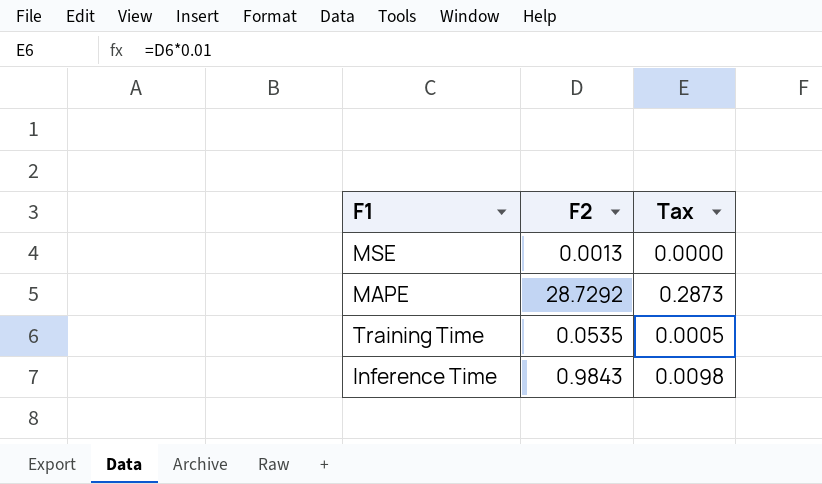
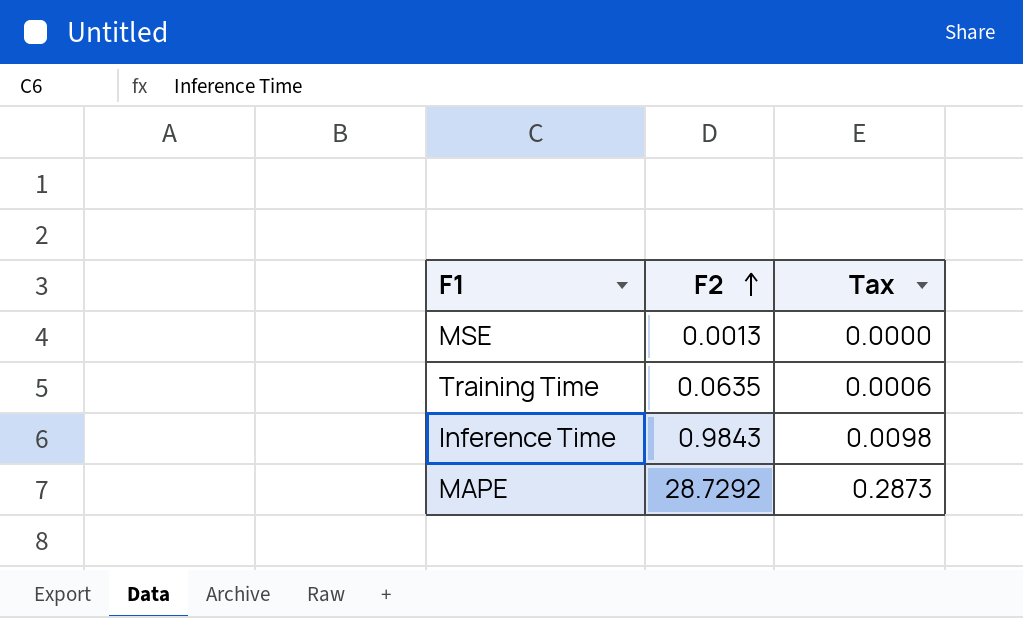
row order: none -> F2 ascending
Training Time | F2: 0.0535 -> 0.0635
Training Time | Tax: 0.0005 -> 0.0006

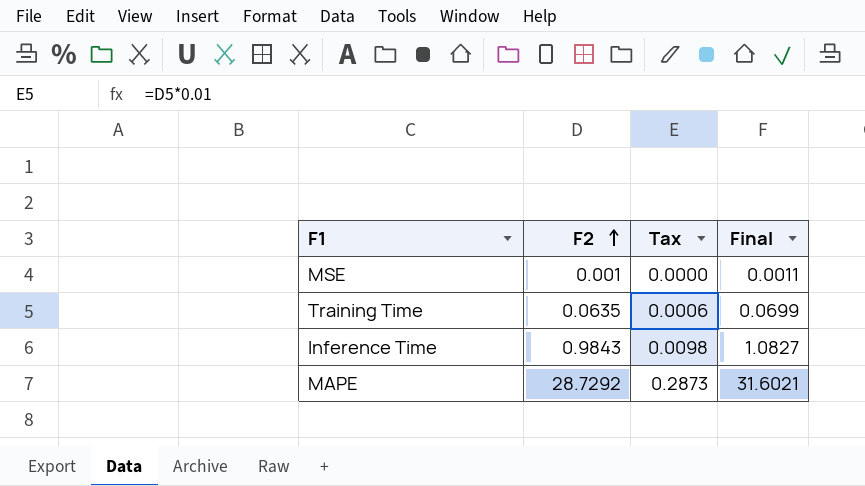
column Final | formula: none -> [F2] * 1.1
MSE | F2: 0.0013 -> 0.001

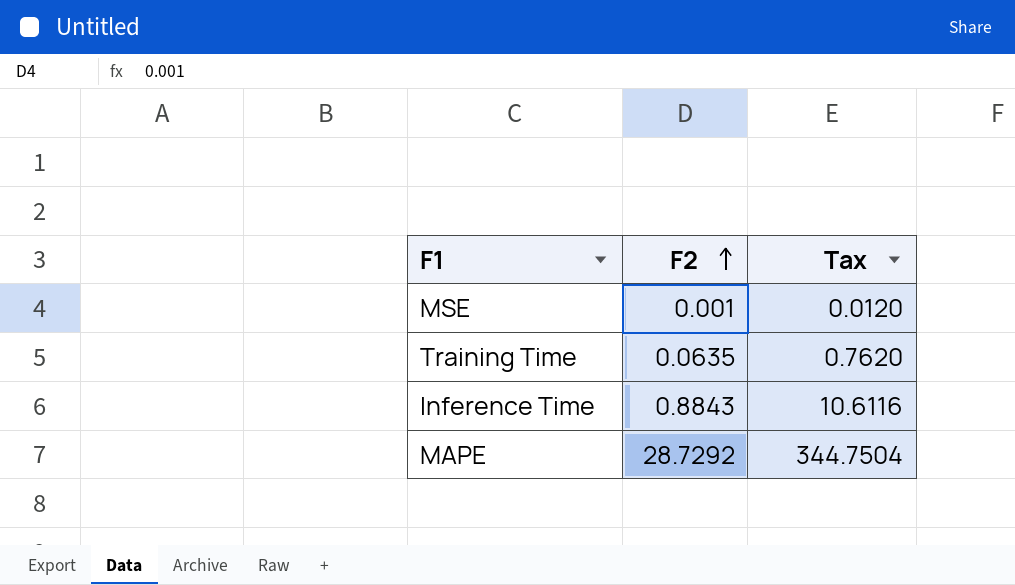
column Final | formula: [F2] * 1.1 -> none
column Tax | formula: [F2] * 0.01 -> [F2] * 12
Inference Time | F2: 0.9843 -> 0.8843

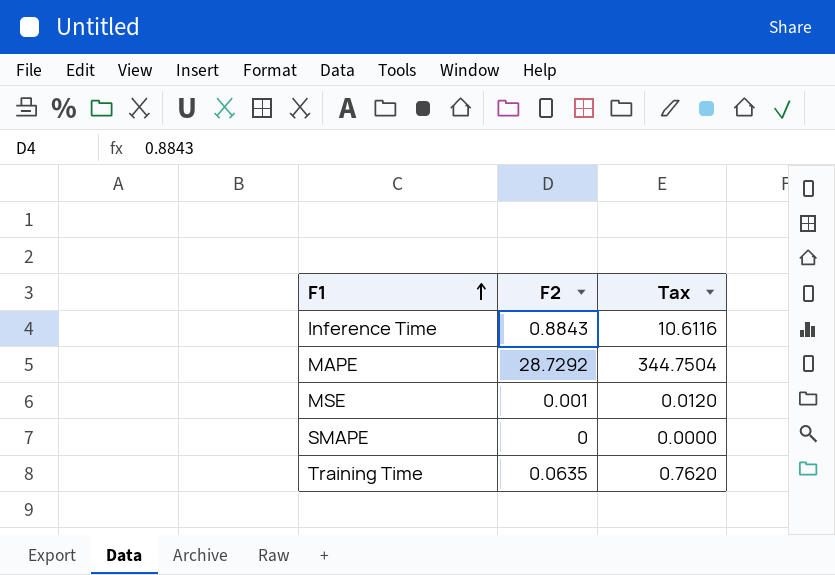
row order: F2 ascending -> F1 ascending
row SMAPE: none -> 0 | 0.0000

